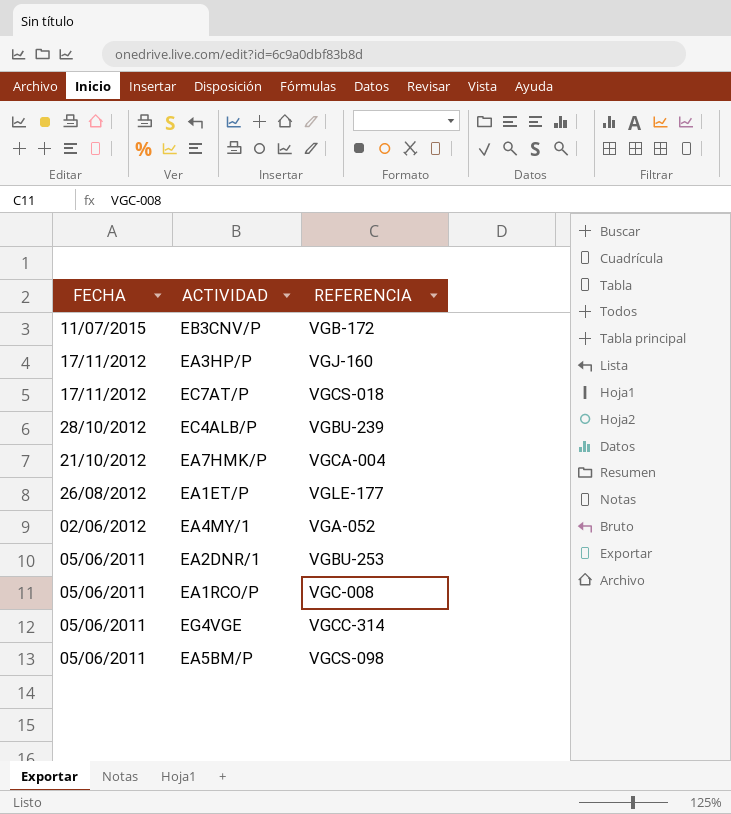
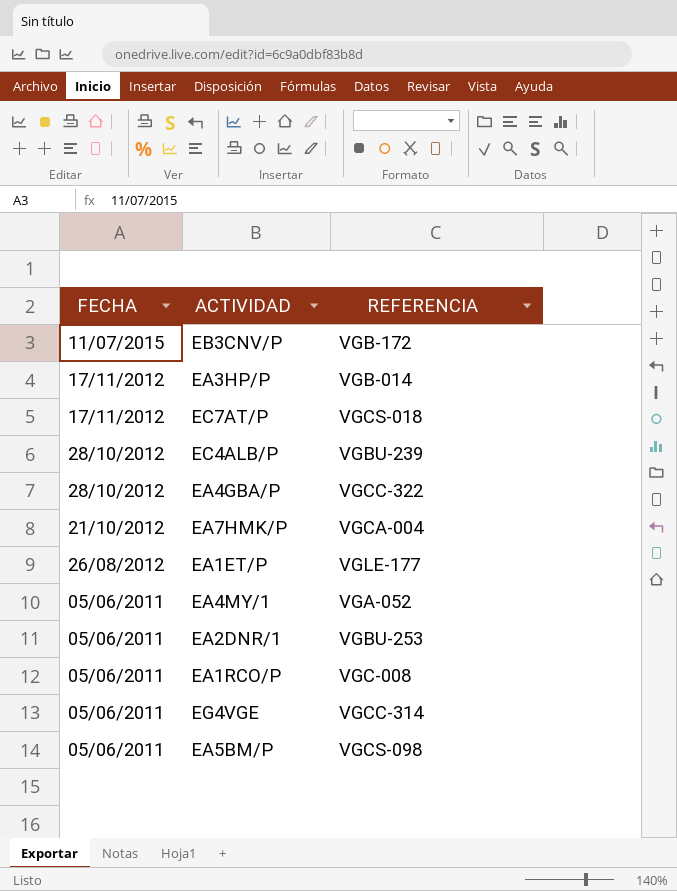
EA3HP/P | REFERENCIA: VGJ-160 -> VGB-014
row EA4GBA/P: none -> 28/10/2012 | VGCC-322
EA4MY/1 | FECHA: 02/06/2012 -> 05/06/2011

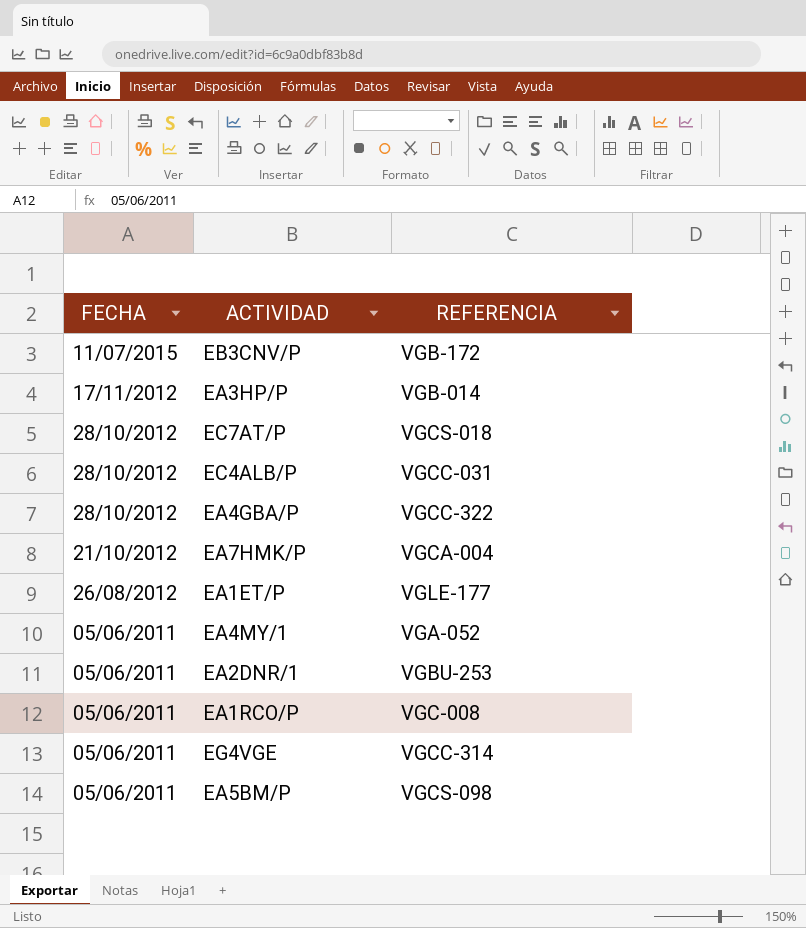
EC7AT/P | FECHA: 17/11/2012 -> 28/10/2012
EC4ALB/P | REFERENCIA: VGBU-239 -> VGCC-031

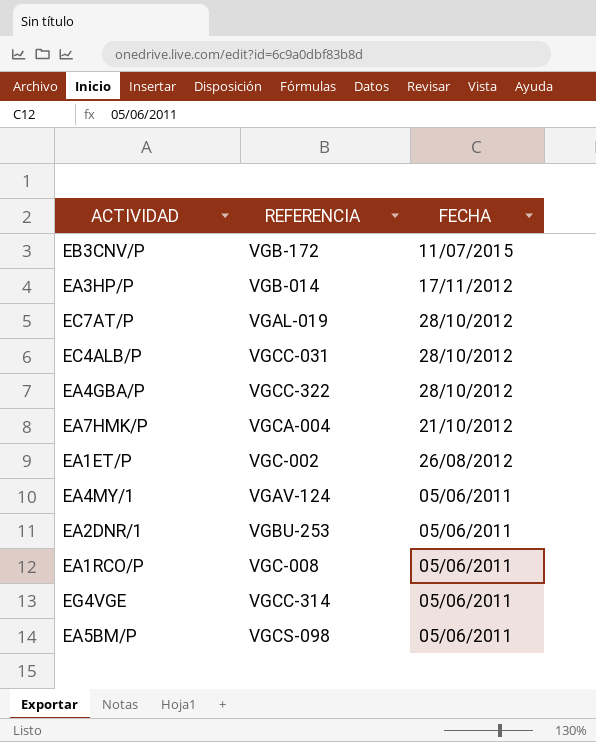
column FECHA | position: 1 -> 3
EC7AT/P | REFERENCIA: VGCS-018 -> VGAL-019
EA1ET/P | REFERENCIA: VGLE-177 -> VGC-002
EA4MY/1 | REFERENCIA: VGA-052 -> VGAV-124

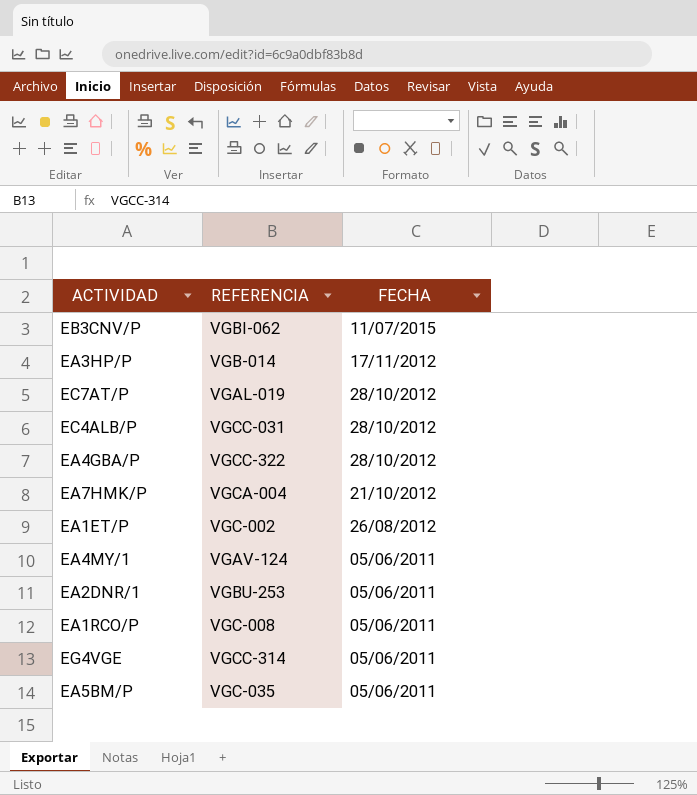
EB3CNV/P | REFERENCIA: VGB-172 -> VGBI-062
EA5BM/P | REFERENCIA: VGCS-098 -> VGC-035

